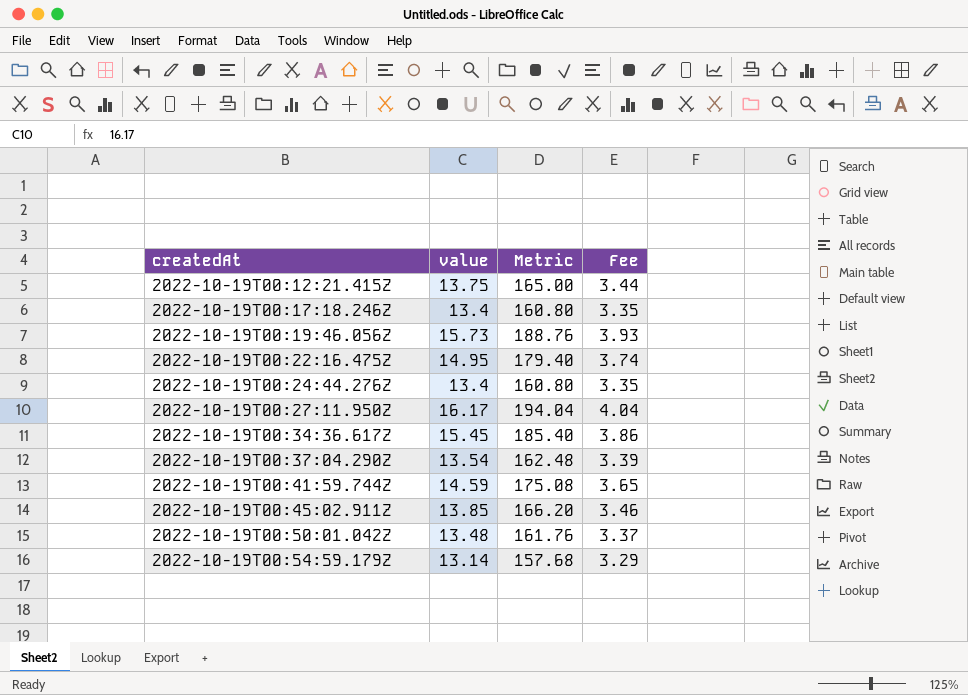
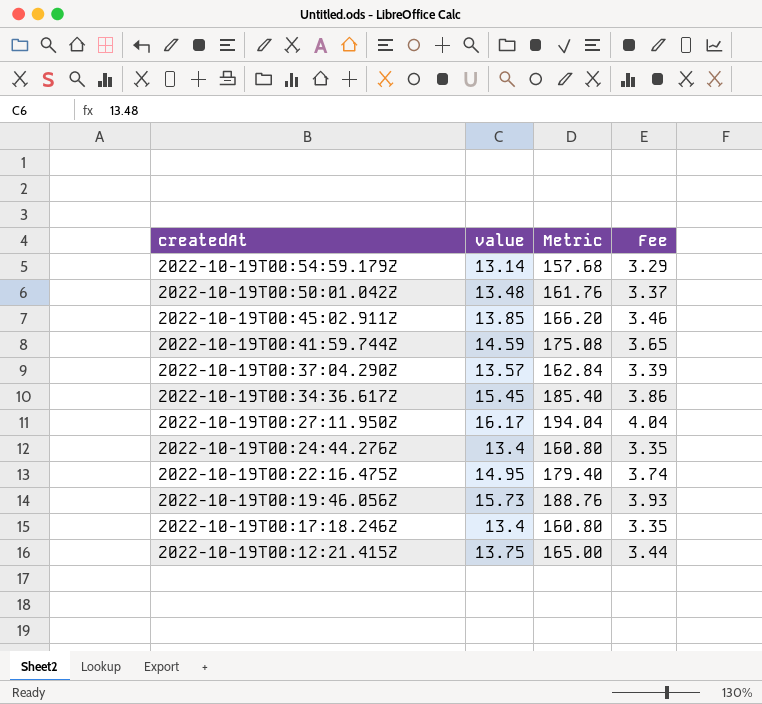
row order: createdAt ascending -> createdAt descending
2022-10-19T00:37:04.290Z | value: 13.54 -> 13.57
2022-10-19T00:37:04.290Z | Metric: 162.48 -> 162.84

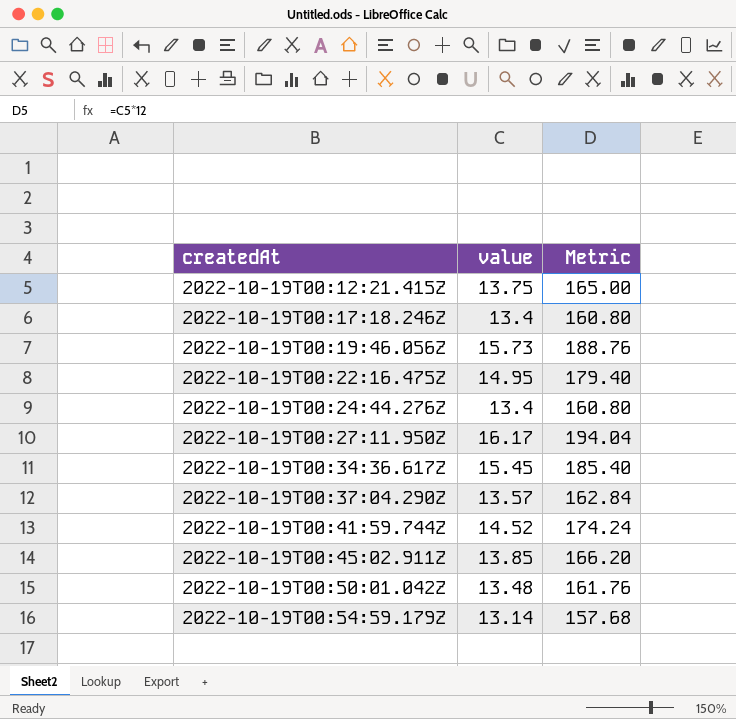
row order: createdAt descending -> createdAt ascending
column Fee | formula: [value] * 0.25 -> none
2022-10-19T00:41:59.744Z | value: 14.59 -> 14.52
2022-10-19T00:41:59.744Z | Metric: 175.08 -> 174.24

